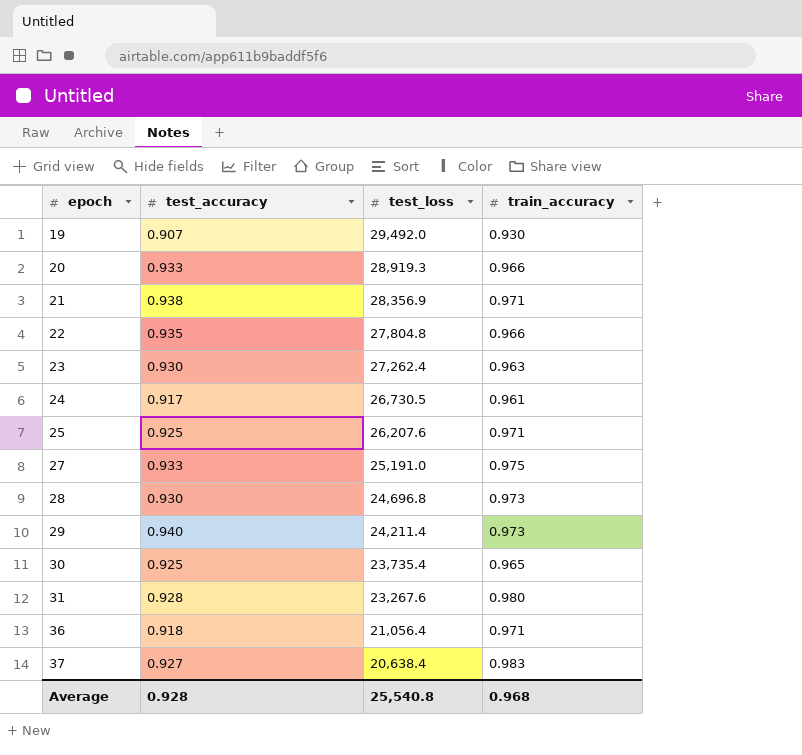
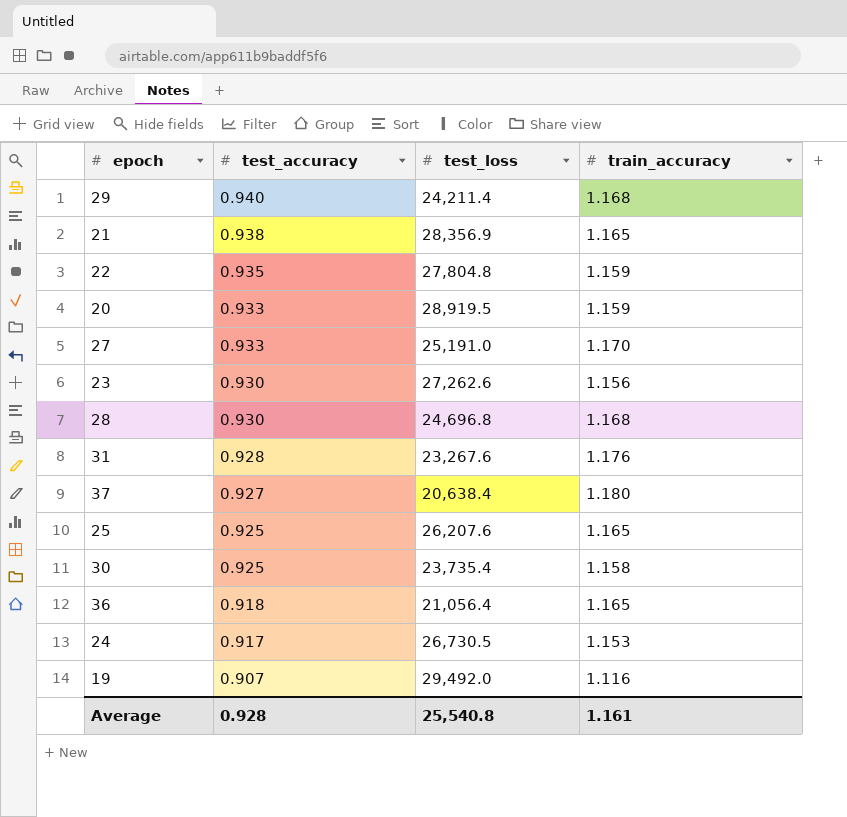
row order: epoch ascending -> test_accuracy descending
29 | train_accuracy: 0.973 -> 1.168
21 | train_accuracy: 0.971 -> 1.165
22 | train_accuracy: 0.966 -> 1.159
20 | test_loss: 28,919.3 -> 28,919.5
20 | train_accuracy: 0.966 -> 1.159
27 | train_accuracy: 0.975 -> 1.170
23 | test_loss: 27,262.4 -> 27,262.6
23 | train_accuracy: 0.963 -> 1.156
28 | train_accuracy: 0.973 -> 1.168
31 | train_accuracy: 0.980 -> 1.176
37 | train_accuracy: 0.983 -> 1.180
25 | train_accuracy: 0.971 -> 1.165
30 | train_accuracy: 0.965 -> 1.158
36 | train_accuracy: 0.971 -> 1.165
24 | train_accuracy: 0.961 -> 1.153
19 | train_accuracy: 0.930 -> 1.116
Average | train_accuracy: 0.968 -> 1.161

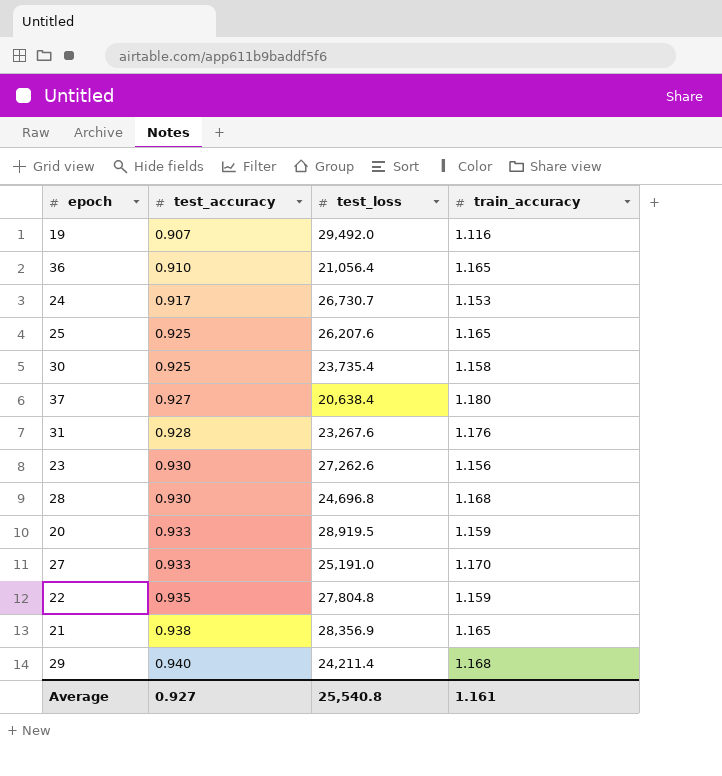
row order: test_accuracy descending -> test_accuracy ascending
36 | test_accuracy: 0.918 -> 0.910
24 | test_loss: 26,730.5 -> 26,730.7
Average | test_accuracy: 0.928 -> 0.927

